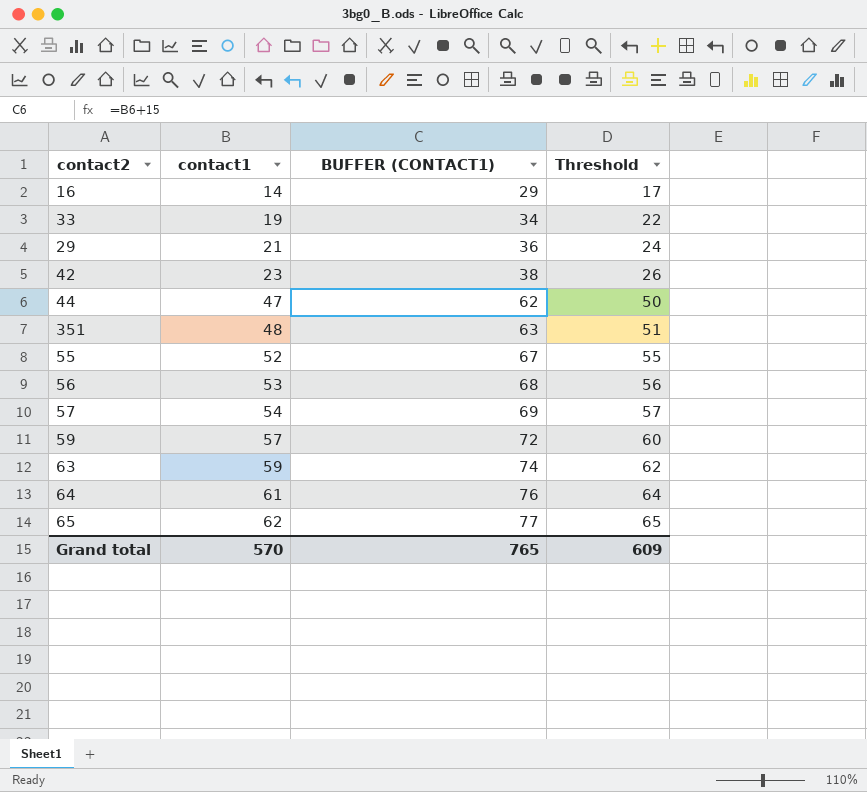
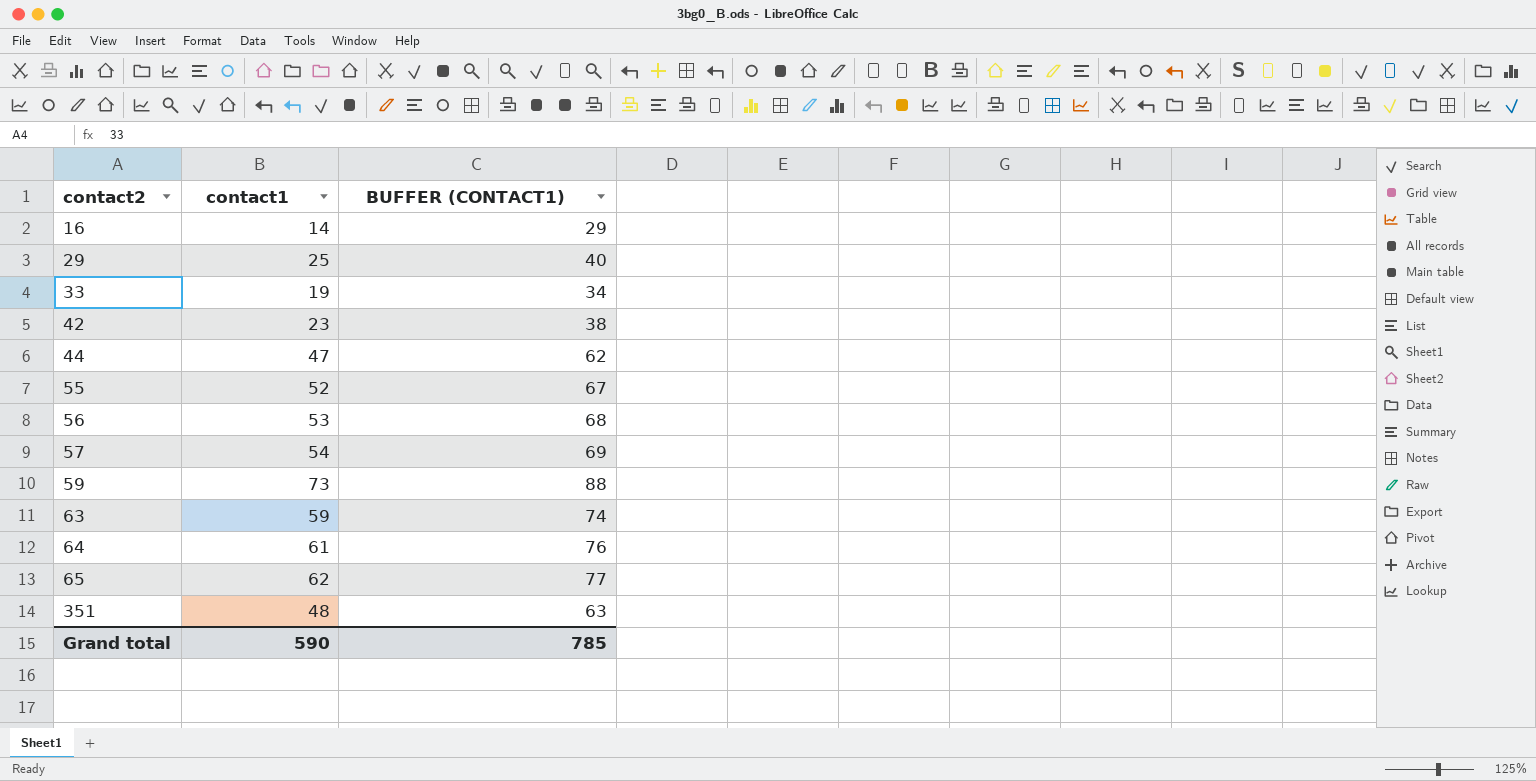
row order: contact1 ascending -> contact2 ascending
column Threshold | formula: [contact1] + 3 -> none
29 | contact1: 21 -> 25
29 | BUFFER (CONTACT1): 36 -> 40
59 | contact1: 57 -> 73
59 | BUFFER (CONTACT1): 72 -> 88
Grand total | contact1: 570 -> 590
Grand total | BUFFER (CONTACT1): 765 -> 785

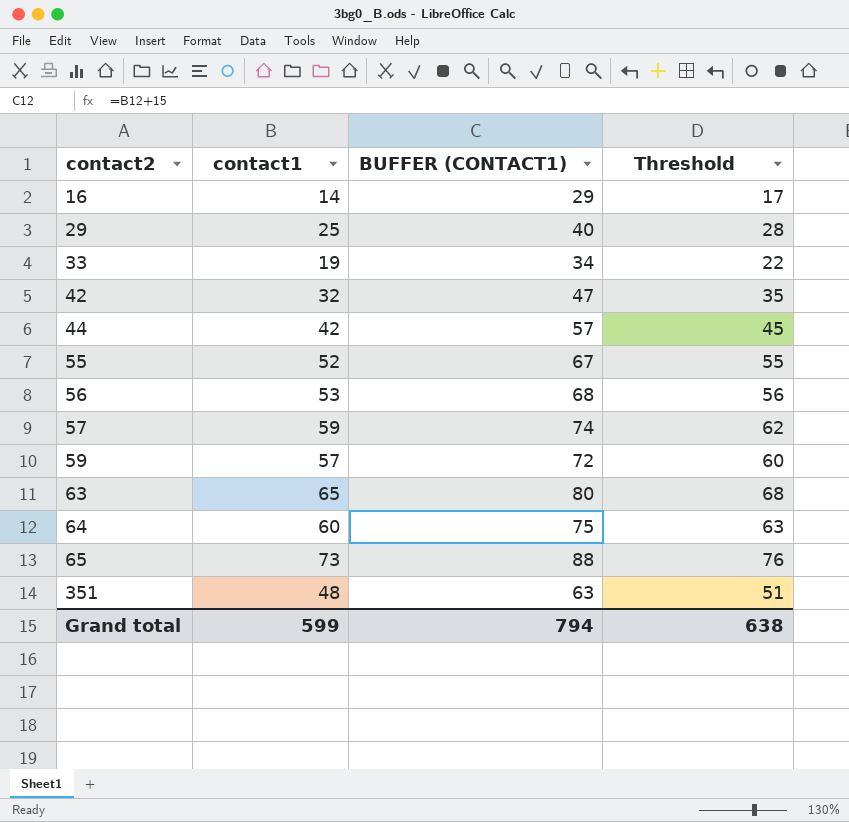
column Threshold | formula: none -> [contact1] + 3
42 | contact1: 23 -> 32
42 | BUFFER (CONTACT1): 38 -> 47
44 | contact1: 47 -> 42
44 | BUFFER (CONTACT1): 62 -> 57
57 | contact1: 54 -> 59
57 | BUFFER (CONTACT1): 69 -> 74
59 | contact1: 73 -> 57
59 | BUFFER (CONTACT1): 88 -> 72
63 | contact1: 59 -> 65
63 | BUFFER (CONTACT1): 74 -> 80
64 | contact1: 61 -> 60
64 | BUFFER (CONTACT1): 76 -> 75
65 | contact1: 62 -> 73
65 | BUFFER (CONTACT1): 77 -> 88
Grand total | contact1: 590 -> 599
Grand total | BUFFER (CONTACT1): 785 -> 794

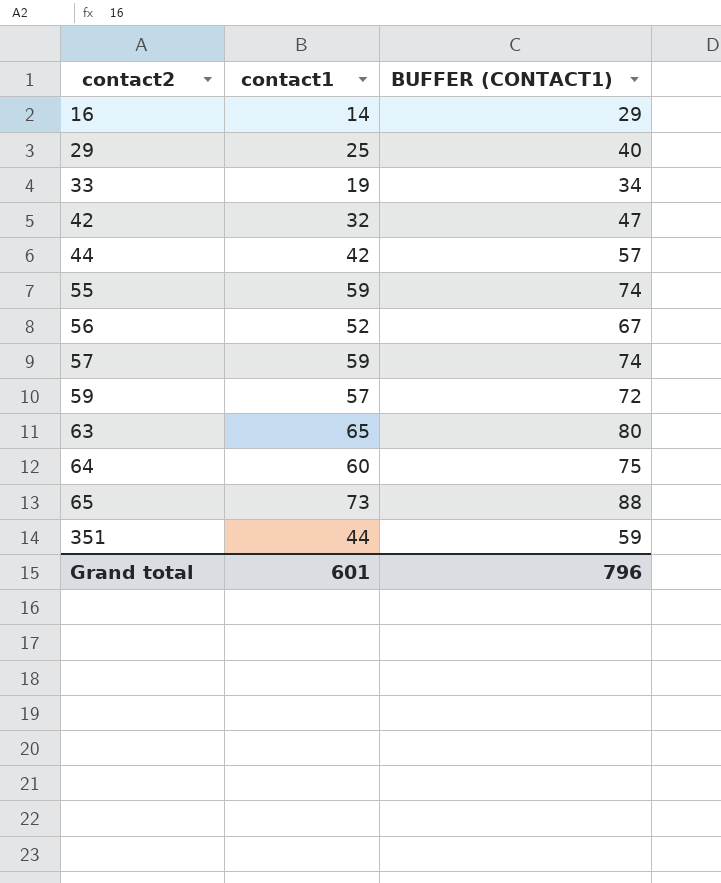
column Threshold | formula: [contact1] + 3 -> none
55 | contact1: 52 -> 59
55 | BUFFER (CONTACT1): 67 -> 74
56 | contact1: 53 -> 52
56 | BUFFER (CONTACT1): 68 -> 67
351 | contact1: 48 -> 44
351 | BUFFER (CONTACT1): 63 -> 59
Grand total | contact1: 599 -> 601
Grand total | BUFFER (CONTACT1): 794 -> 796

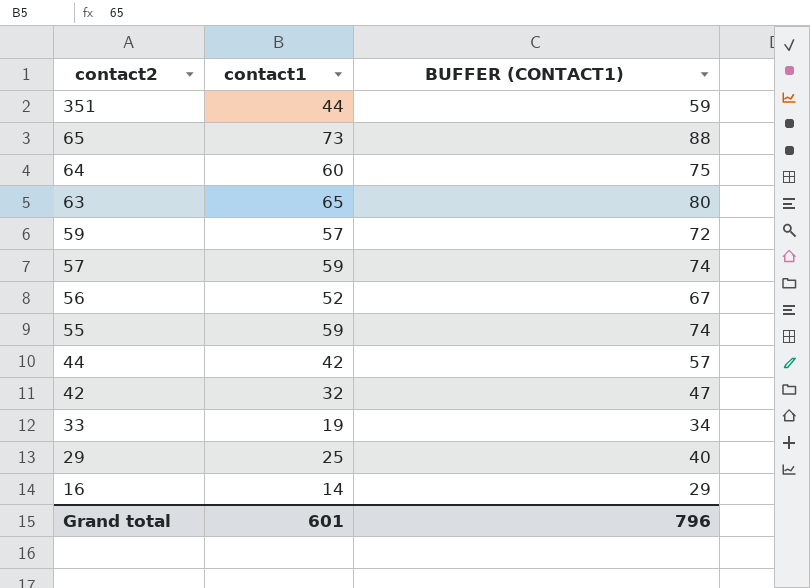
row order: contact2 ascending -> contact2 descending

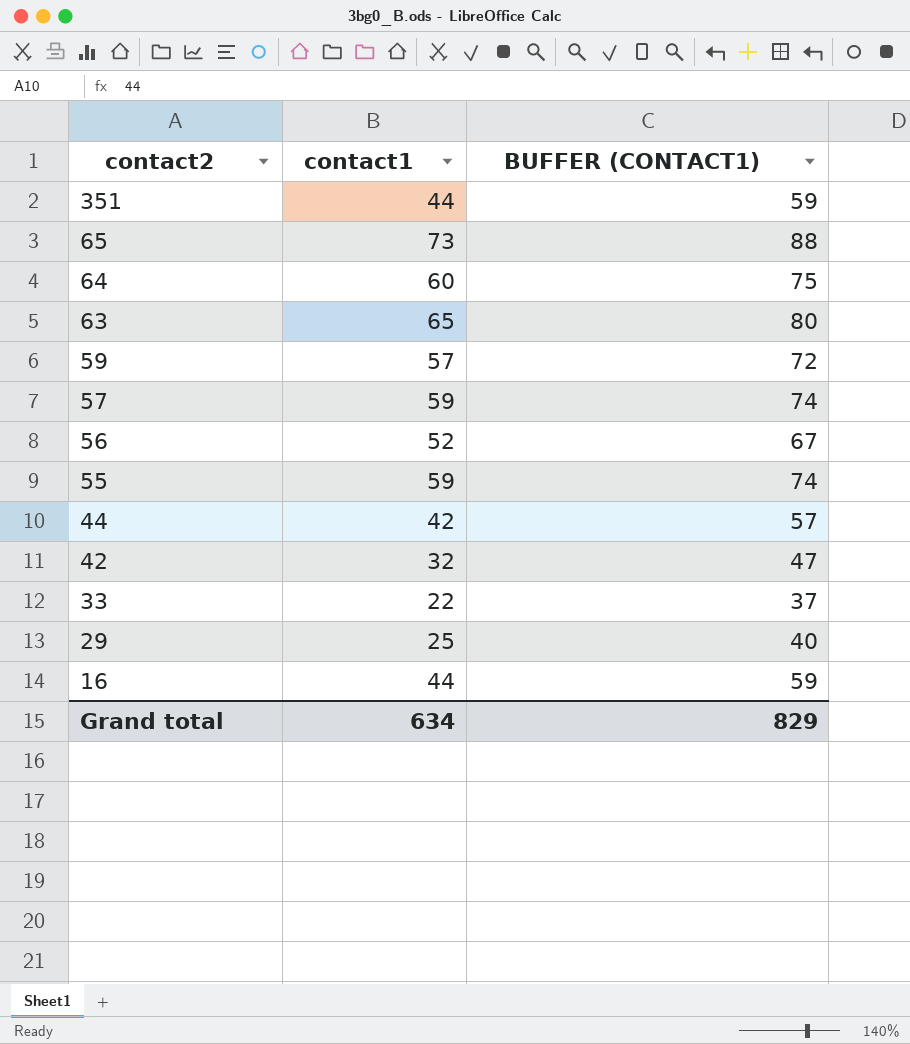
33 | contact1: 19 -> 22
33 | BUFFER (CONTACT1): 34 -> 37
16 | contact1: 14 -> 44
16 | BUFFER (CONTACT1): 29 -> 59
Grand total | contact1: 601 -> 634
Grand total | BUFFER (CONTACT1): 796 -> 829

